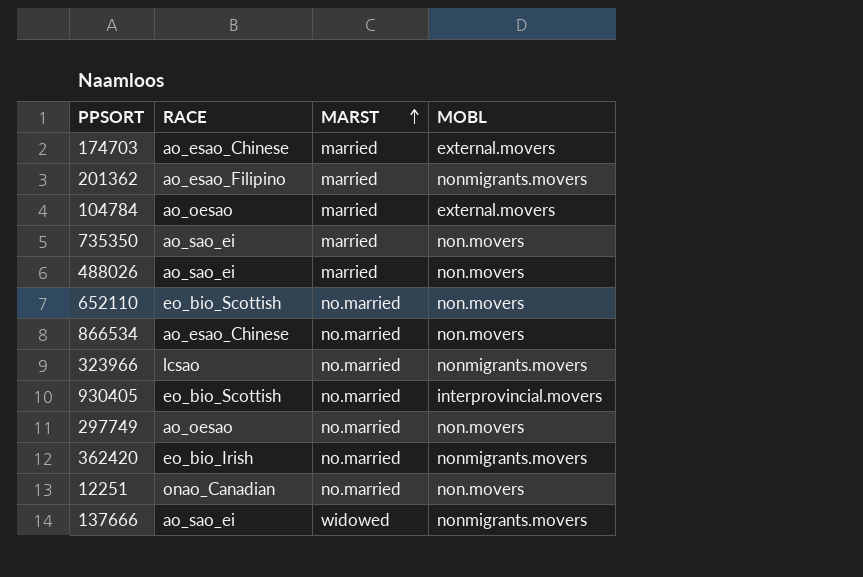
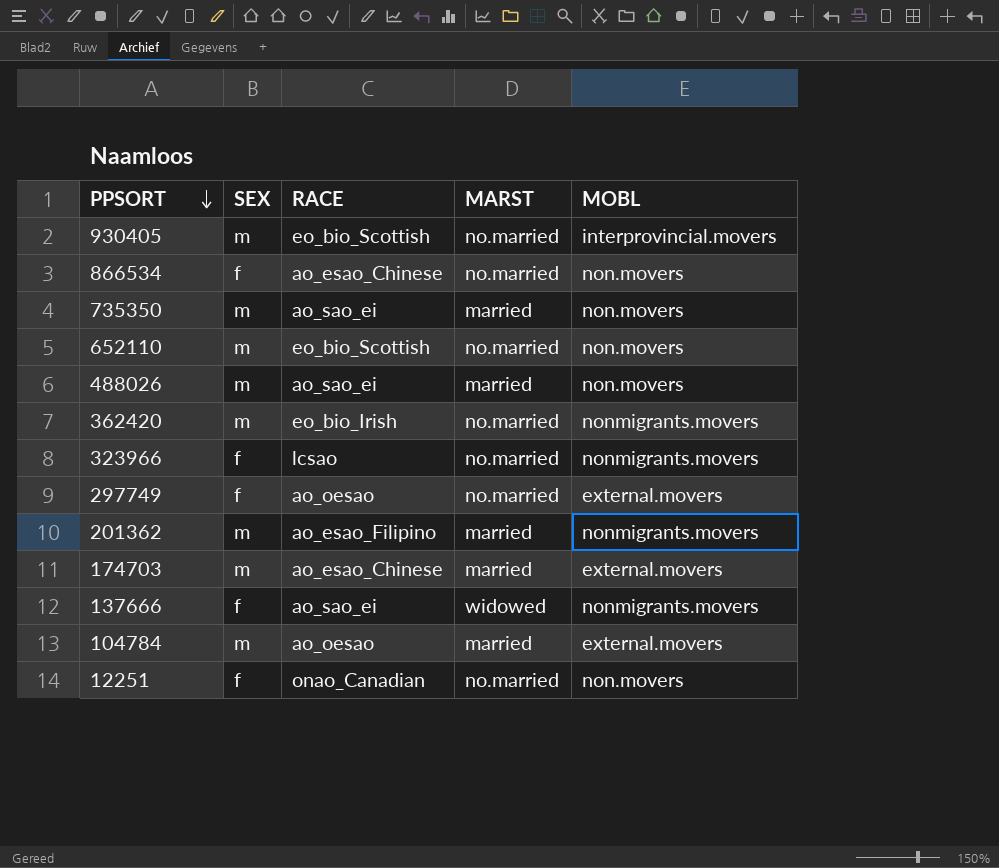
row order: MARST ascending -> PPSORT descending
column SEX | position: none -> 2
297749 | MOBL: non.movers -> external.movers

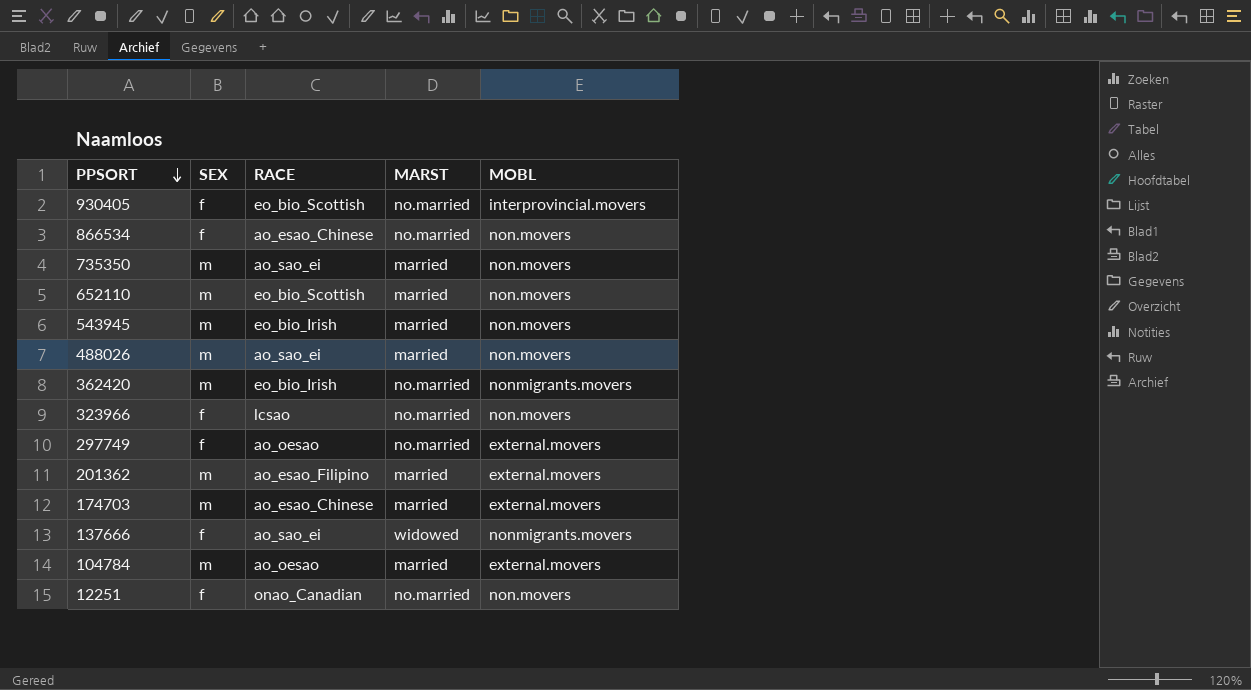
930405 | SEX: m -> f
652110 | MARST: no.married -> married
row 543945: none -> m | eo_bio_Irish | married | non.movers
323966 | MOBL: nonmigrants.movers -> non.movers
201362 | MOBL: nonmigrants.movers -> external.movers

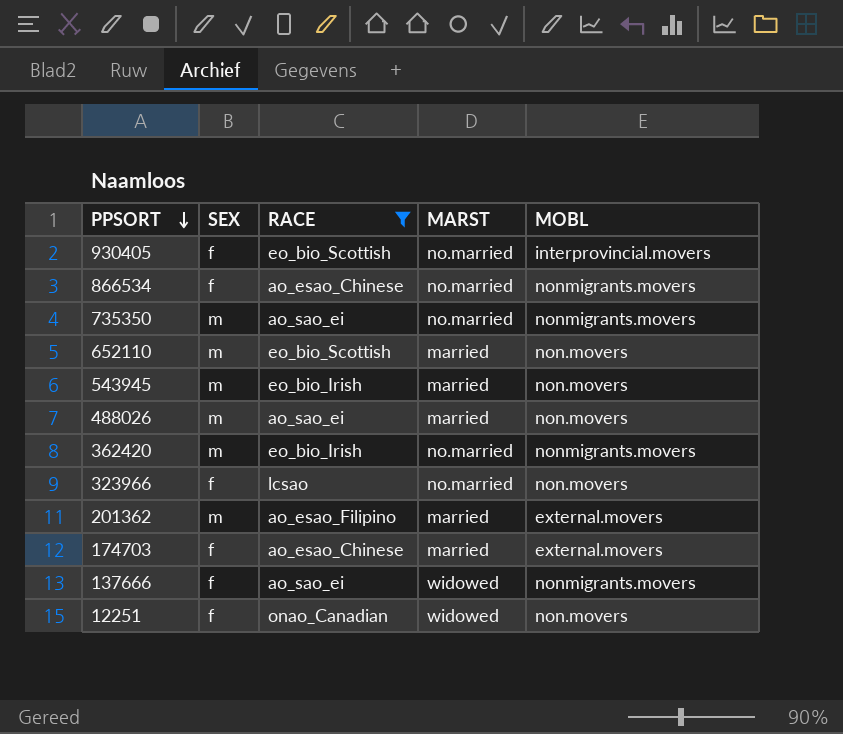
filter: none -> RACE != ao_oesao
866534 | MOBL: non.movers -> nonmigrants.movers
735350 | MARST: married -> no.married
735350 | MOBL: non.movers -> nonmigrants.movers
174703 | SEX: m -> f
12251 | MARST: no.married -> widowed

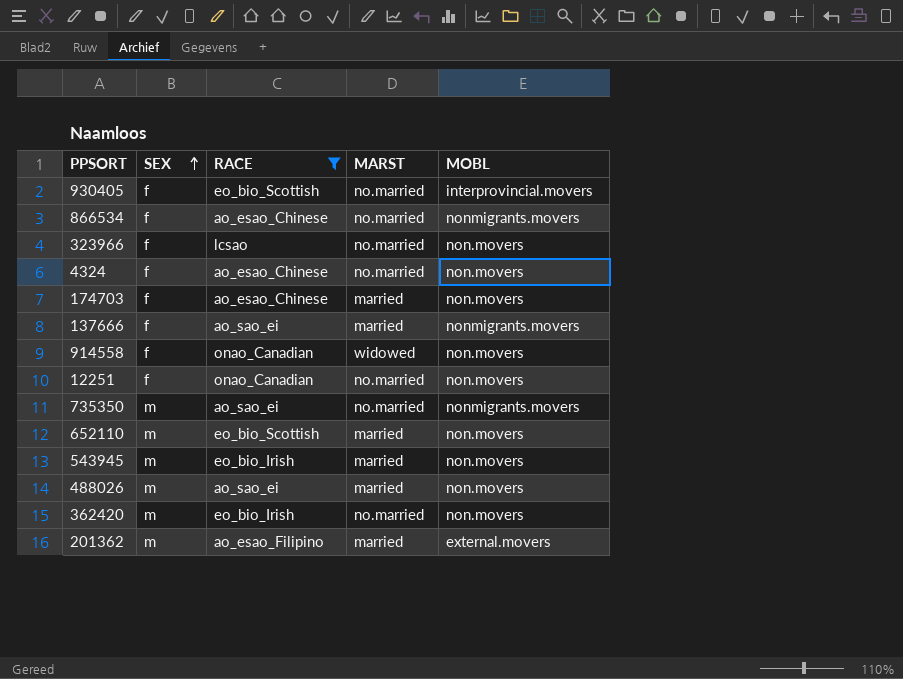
row order: PPSORT descending -> SEX ascending
row 4324: none -> f | ao_esao_Chinese | no.married | non.movers
174703 | MOBL: external.movers -> non.movers
137666 | MARST: widowed -> married
row 914558: none -> f | onao_Canadian | widowed | non.movers
12251 | MARST: widowed -> no.married
362420 | MOBL: nonmigrants.movers -> non.movers

